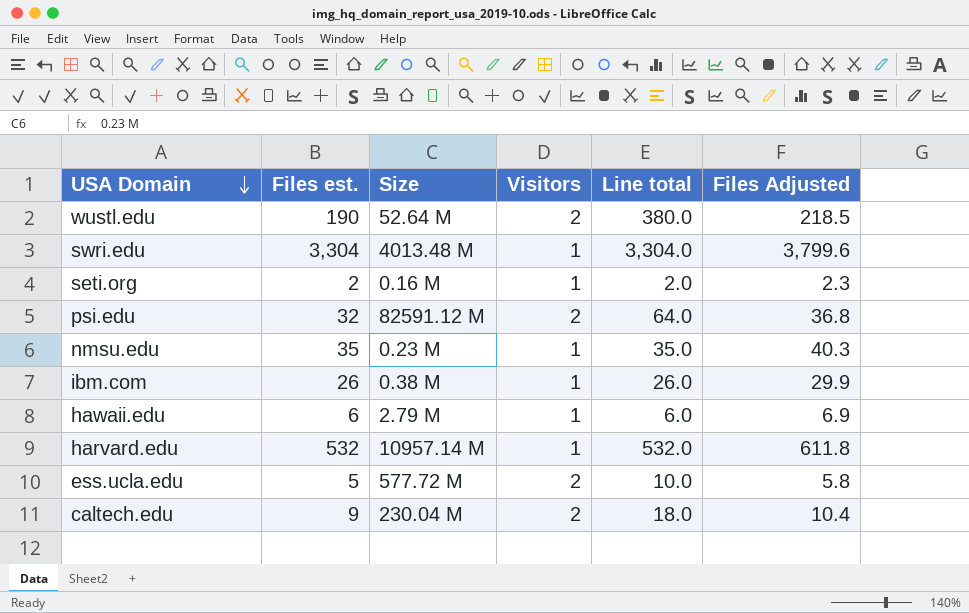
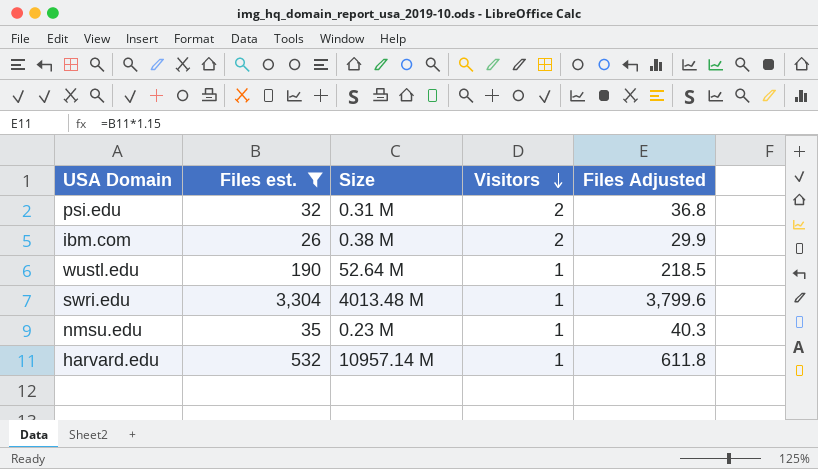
filter: none -> Files est. >= 26
row order: USA Domain descending -> Visitors descending
column Line total | formula: [Files est.] * [Visitors] -> none
psi.edu | Size: 82591.12 M -> 0.31 M
ibm.com | Visitors: 1 -> 2
wustl.edu | Visitors: 2 -> 1

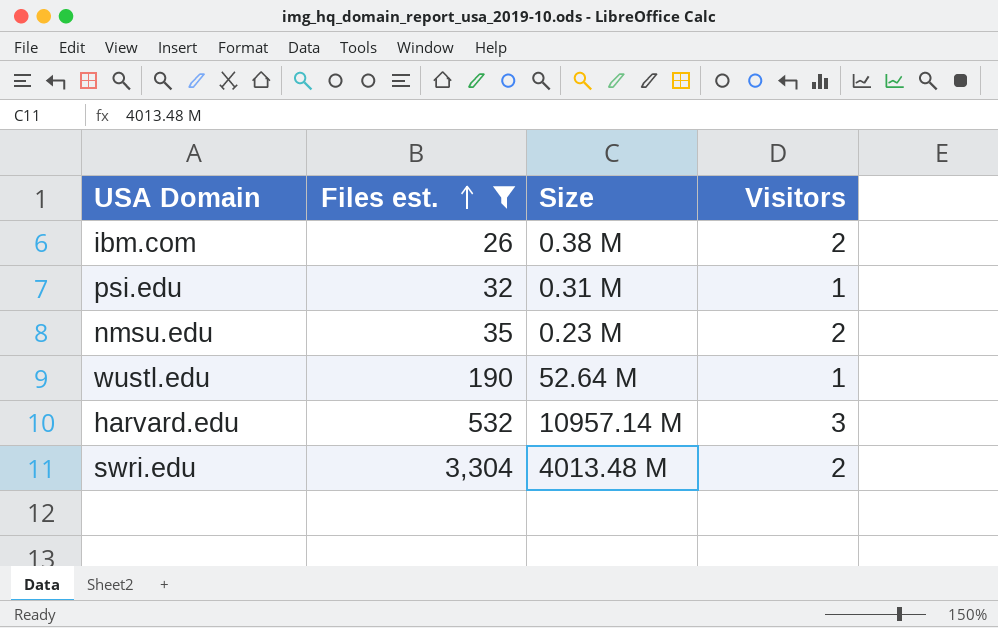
row order: Visitors descending -> Files est. ascending
column Files Adjusted | formula: [Files est.] * 1.15 -> none
psi.edu | Visitors: 2 -> 1
nmsu.edu | Visitors: 1 -> 2
harvard.edu | Visitors: 1 -> 3
swri.edu | Visitors: 1 -> 2

